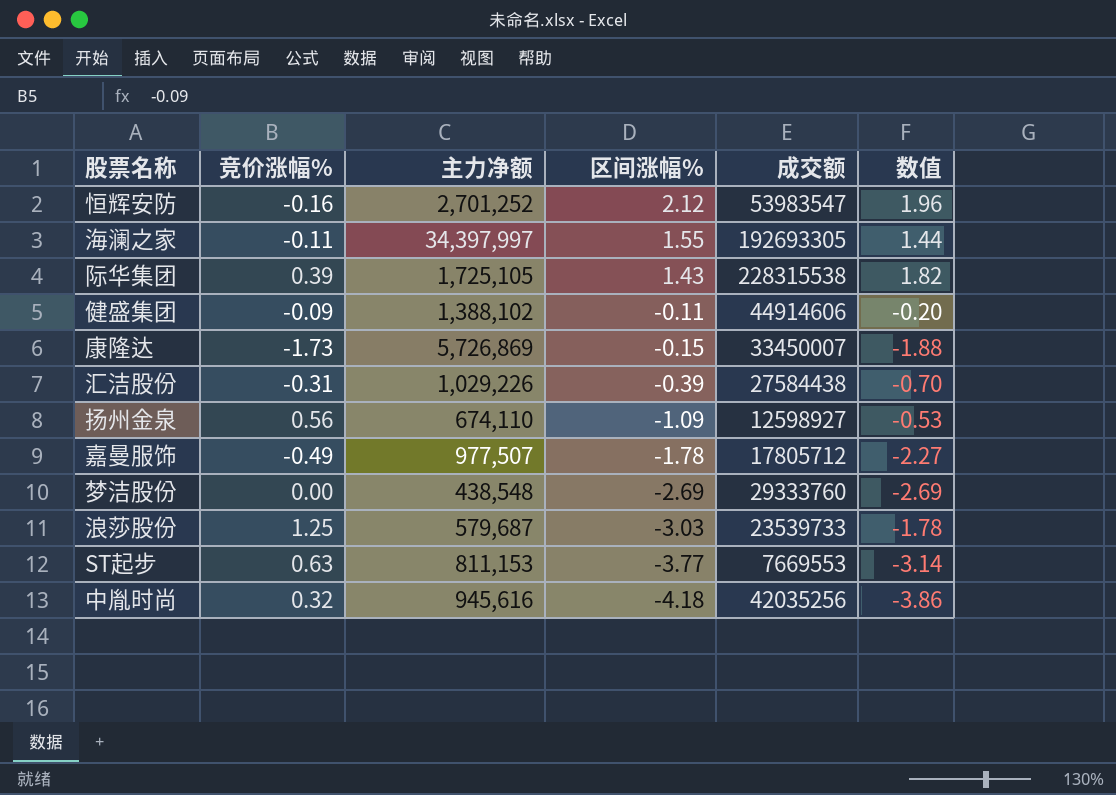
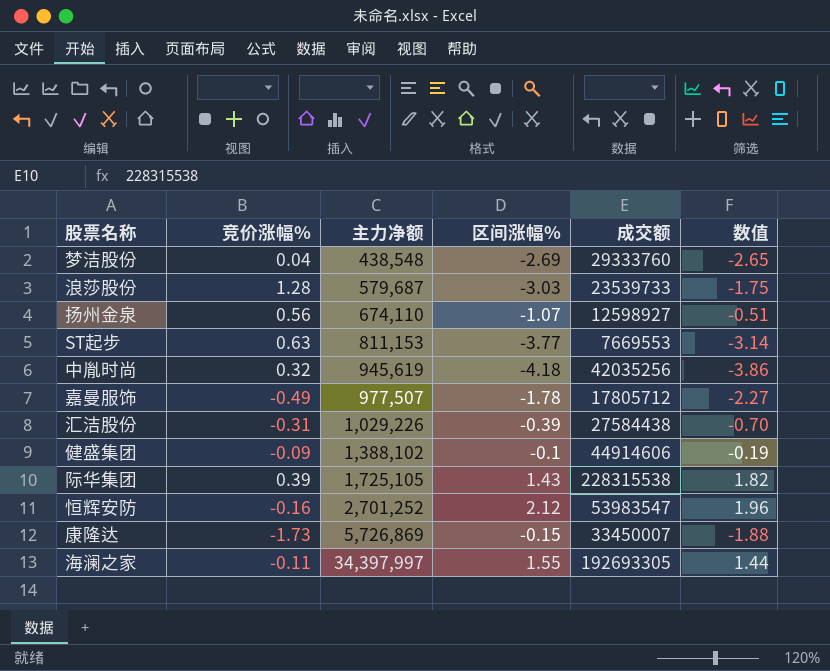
row order: 区间涨幅% descending -> 主力净额 ascending
梦洁股份 | 竞价涨幅%: 0.00 -> 0.04
梦洁股份 | 数值: -2.69 -> -2.65
浪莎股份 | 竞价涨幅%: 1.25 -> 1.28
浪莎股份 | 数值: -1.78 -> -1.75
扬州金泉 | 区间涨幅%: -1.09 -> -1.07
扬州金泉 | 数值: -0.53 -> -0.51
中胤时尚 | 主力净额: 945,616 -> 945,619
健盛集团 | 区间涨幅%: -0.11 -> -0.1
健盛集团 | 数值: -0.20 -> -0.19

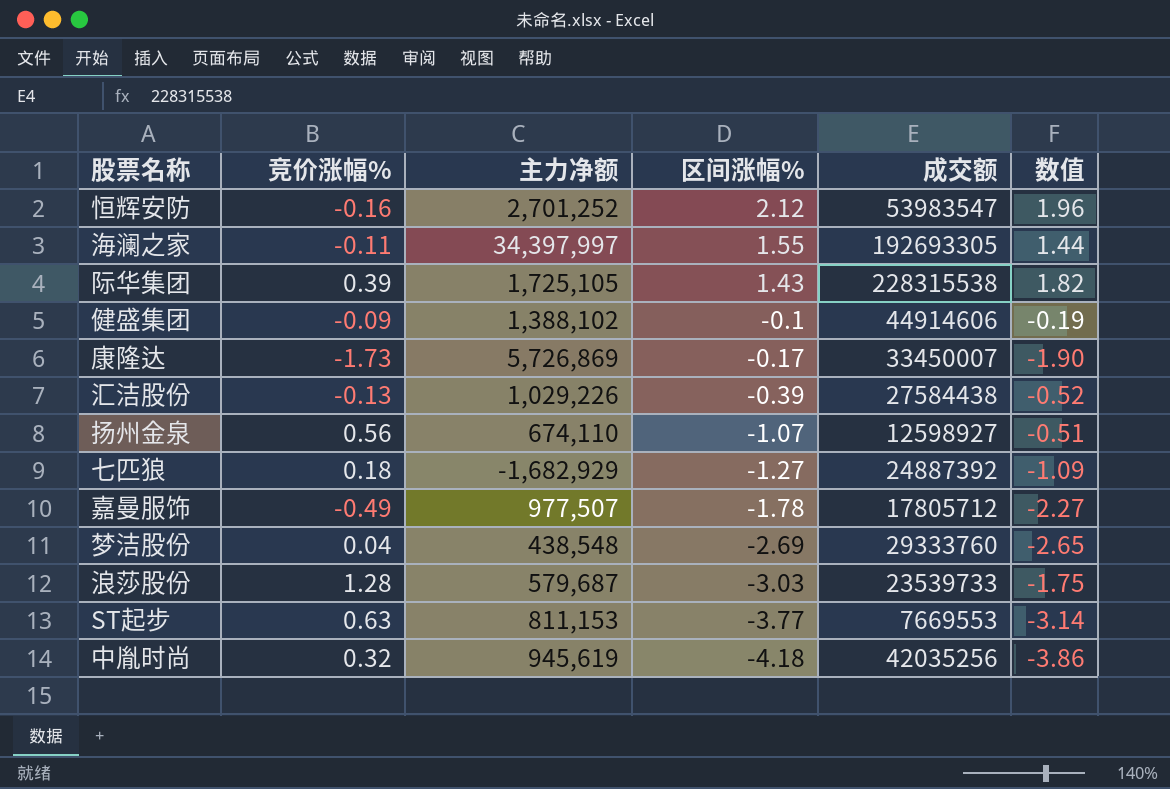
row order: 主力净额 ascending -> 区间涨幅% descending
康隆达 | 区间涨幅%: -0.15 -> -0.17
康隆达 | 数值: -1.88 -> -1.90
汇洁股份 | 竞价涨幅%: -0.31 -> -0.13
汇洁股份 | 数值: -0.70 -> -0.52
row 七匹狼: none -> 0.18 | -1,682,929 | -1.27 | 24887392 | -1.09

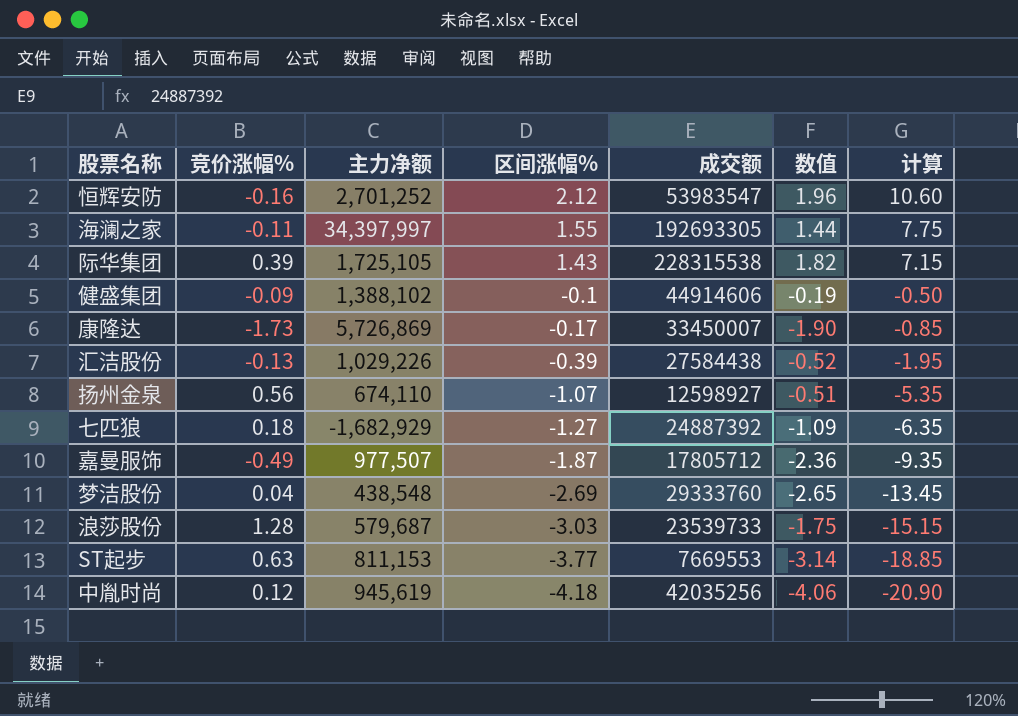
column 计算 | formula: none -> [区间涨幅%] * 5
嘉曼服饰 | 区间涨幅%: -1.78 -> -1.87
嘉曼服饰 | 数值: -2.27 -> -2.36
中胤时尚 | 竞价涨幅%: 0.32 -> 0.12
中胤时尚 | 数值: -3.86 -> -4.06

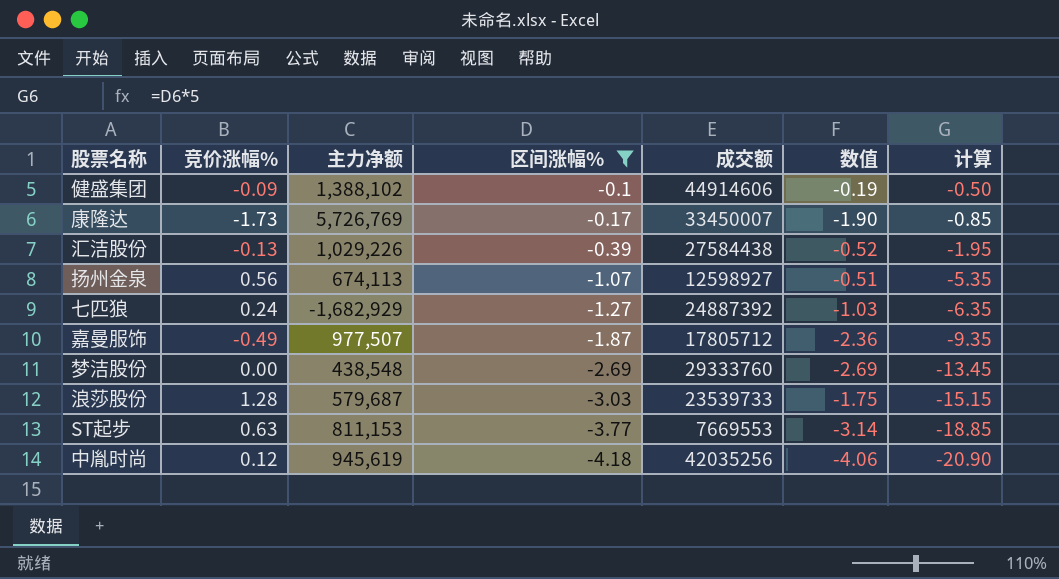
filter: none -> 区间涨幅% <= -0.1
康隆达 | 主力净额: 5,726,869 -> 5,726,769
扬州金泉 | 主力净额: 674,110 -> 674,113
七匹狼 | 竞价涨幅%: 0.18 -> 0.24
七匹狼 | 数值: -1.09 -> -1.03
梦洁股份 | 竞价涨幅%: 0.04 -> 0.00
梦洁股份 | 数值: -2.65 -> -2.69

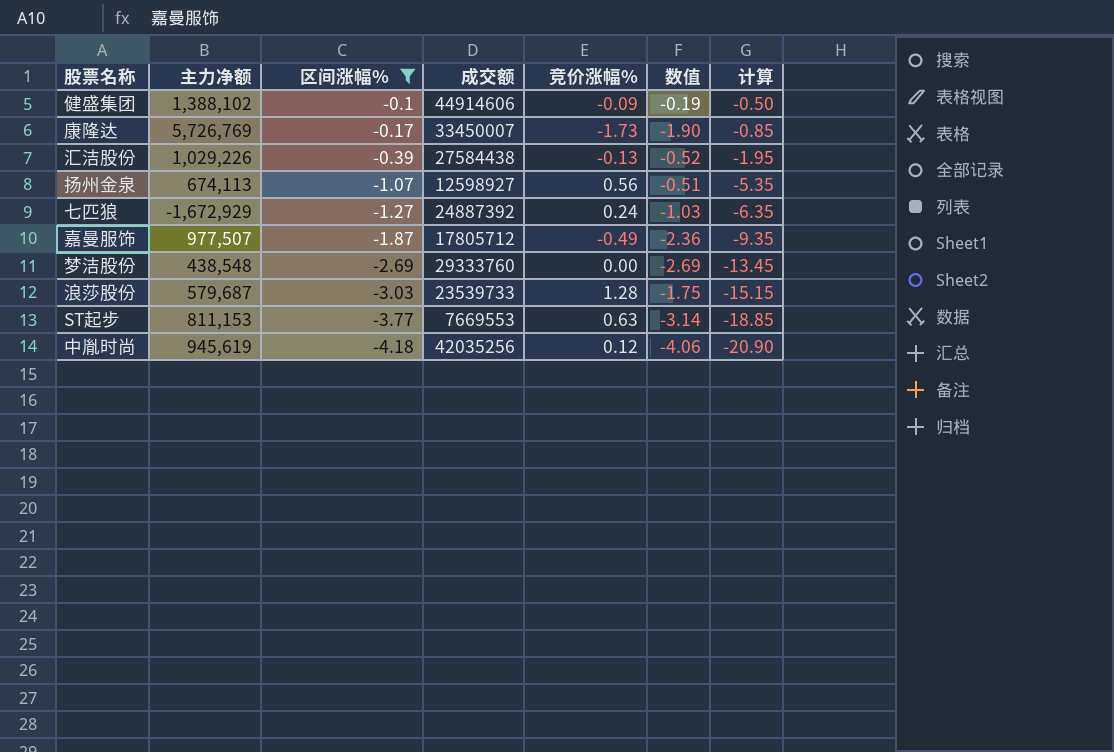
column 竞价涨幅% | position: 2 -> 5
七匹狼 | 主力净额: -1,682,929 -> -1,672,929

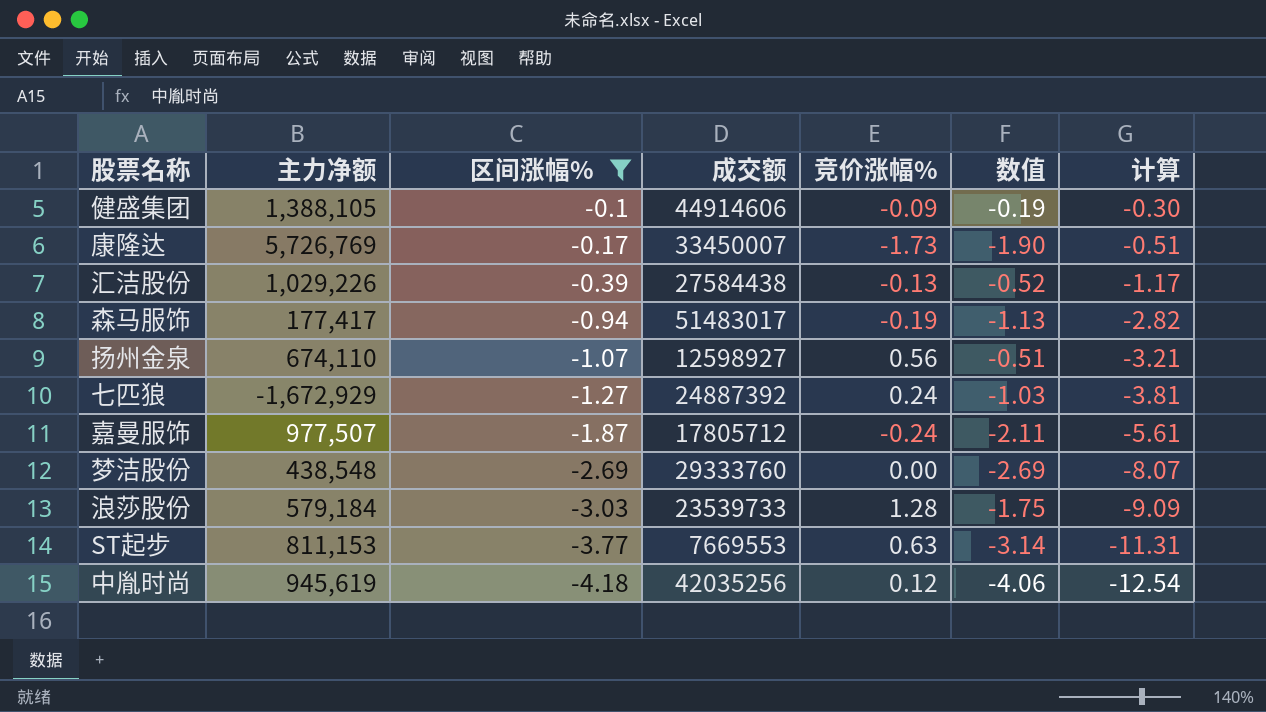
column 计算 | formula: [区间涨幅%] * 5 -> [区间涨幅%] * 3
健盛集团 | 主力净额: 1,388,102 -> 1,388,105
row 森马服饰: none -> 177,417 | -0.94 | 51483017 | -0.19 | -1.13 | -2.82
扬州金泉 | 主力净额: 674,113 -> 674,110
嘉曼服饰 | 竞价涨幅%: -0.49 -> -0.24
嘉曼服饰 | 数值: -2.36 -> -2.11
浪莎股份 | 主力净额: 579,687 -> 579,184

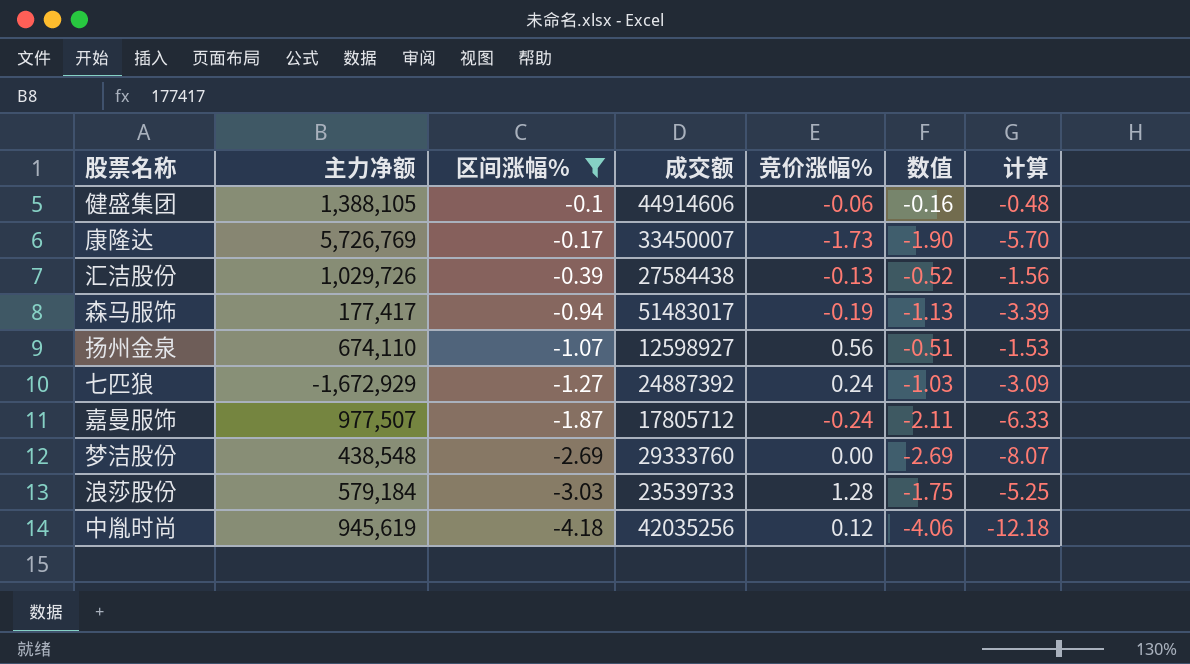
column 计算 | formula: [区间涨幅%] * 3 -> [数值] * 3
row ST起步: 811,153 | -3.77 | 7669553 | 0.63 | -3.14 | -11.31 -> none
健盛集团 | 竞价涨幅%: -0.09 -> -0.06
健盛集团 | 数值: -0.19 -> -0.16
汇洁股份 | 主力净额: 1,029,226 -> 1,029,726

